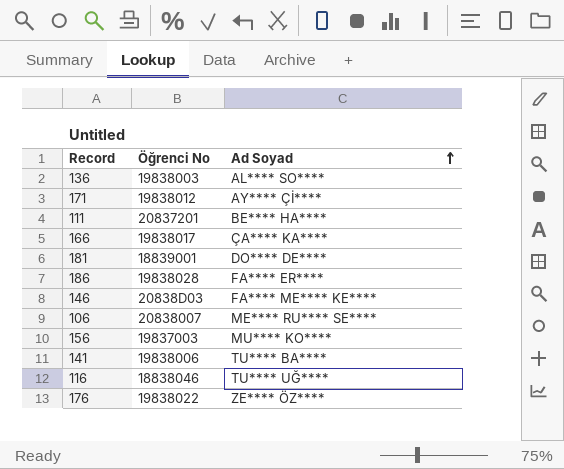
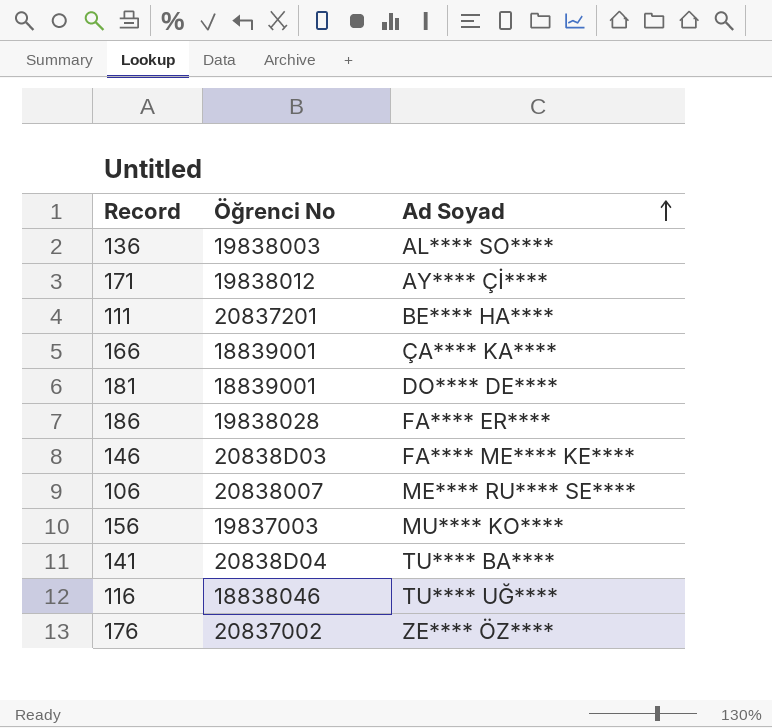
166 | Öğrenci No: 19838017 -> 18839001
141 | Öğrenci No: 19838006 -> 20838D04
176 | Öğrenci No: 19838022 -> 20837002

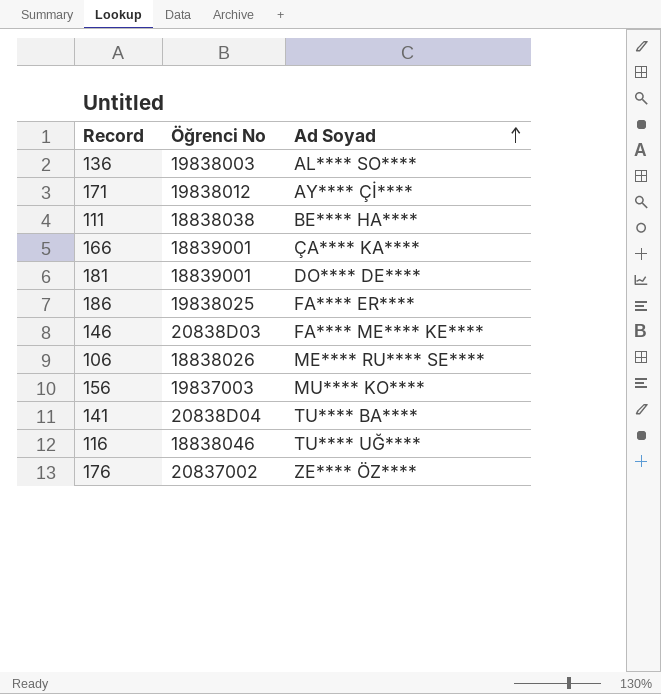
111 | Öğrenci No: 20837201 -> 18838038
186 | Öğrenci No: 19838028 -> 19838025
106 | Öğrenci No: 20838007 -> 18838026

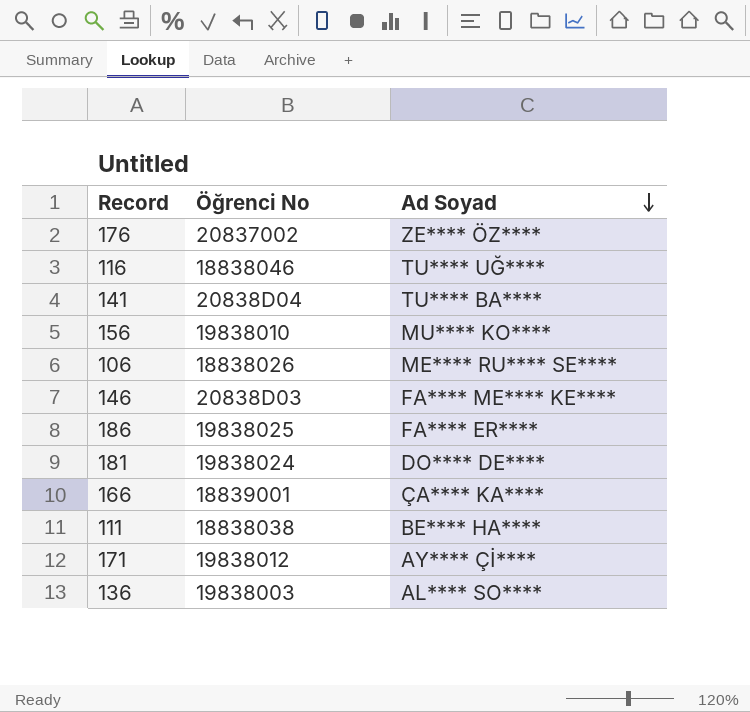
row order: Ad Soyad ascending -> Ad Soyad descending
156 | Öğrenci No: 19837003 -> 19838010
181 | Öğrenci No: 18839001 -> 19838024

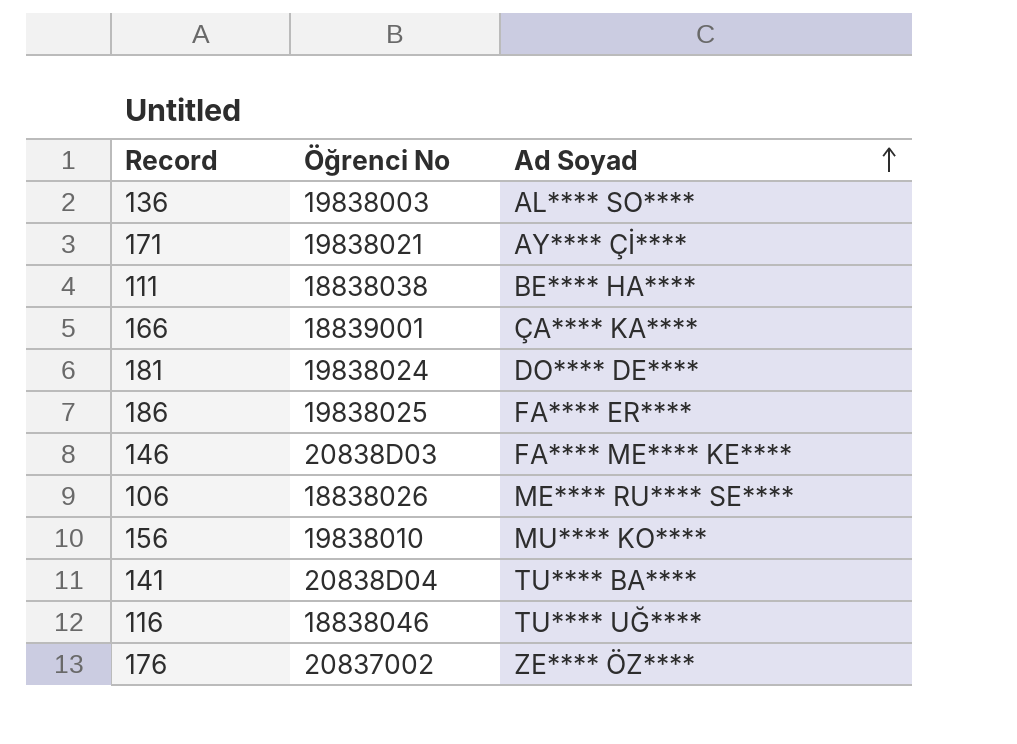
row order: Ad Soyad descending -> Ad Soyad ascending
171 | Öğrenci No: 19838012 -> 19838021

